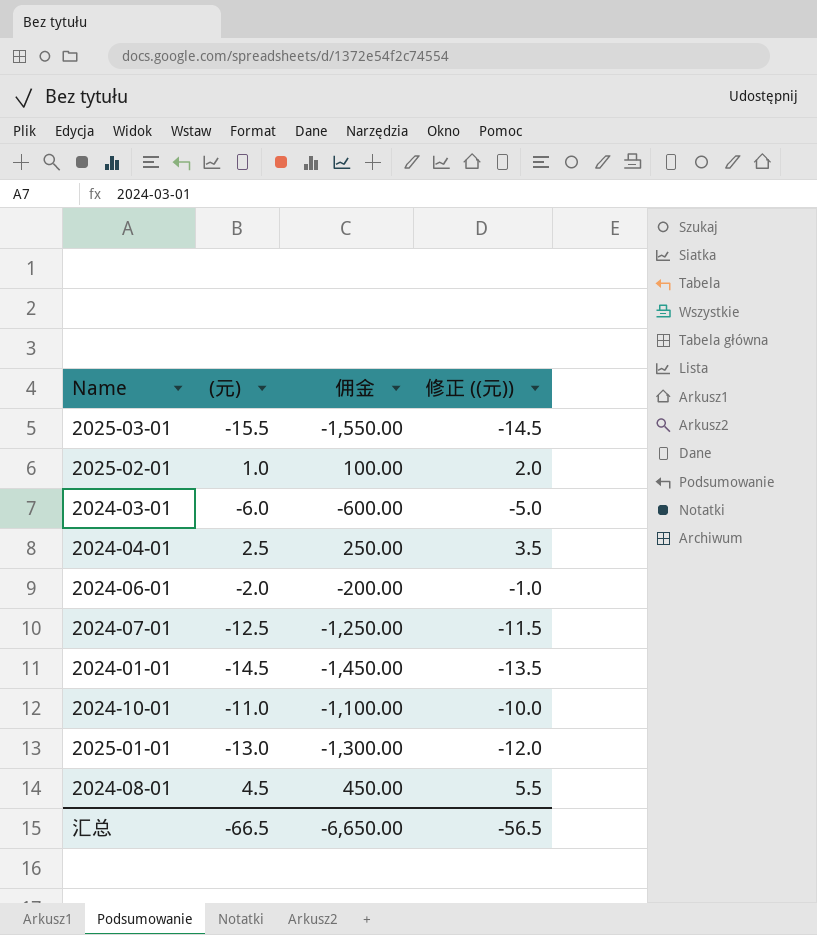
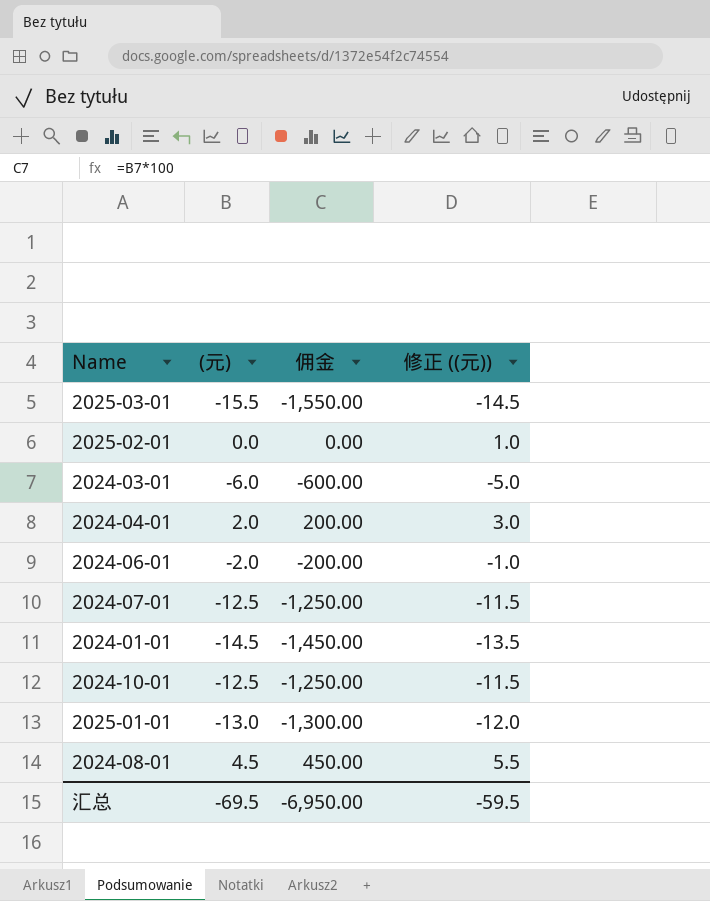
2025-02-01 | (元): 1.0 -> 0.0
2025-02-01 | 佣金: 100.00 -> 0.00
2025-02-01 | 修正 ((元)): 2.0 -> 1.0
2024-04-01 | (元): 2.5 -> 2.0
2024-04-01 | 佣金: 250.00 -> 200.00
2024-04-01 | 修正 ((元)): 3.5 -> 3.0
2024-10-01 | (元): -11.0 -> -12.5
2024-10-01 | 佣金: -1,100.00 -> -1,250.00
2024-10-01 | 修正 ((元)): -10.0 -> -11.5
汇总 | (元): -66.5 -> -69.5
汇总 | 佣金: -6,650.00 -> -6,950.00
汇总 | 修正 ((元)): -56.5 -> -59.5

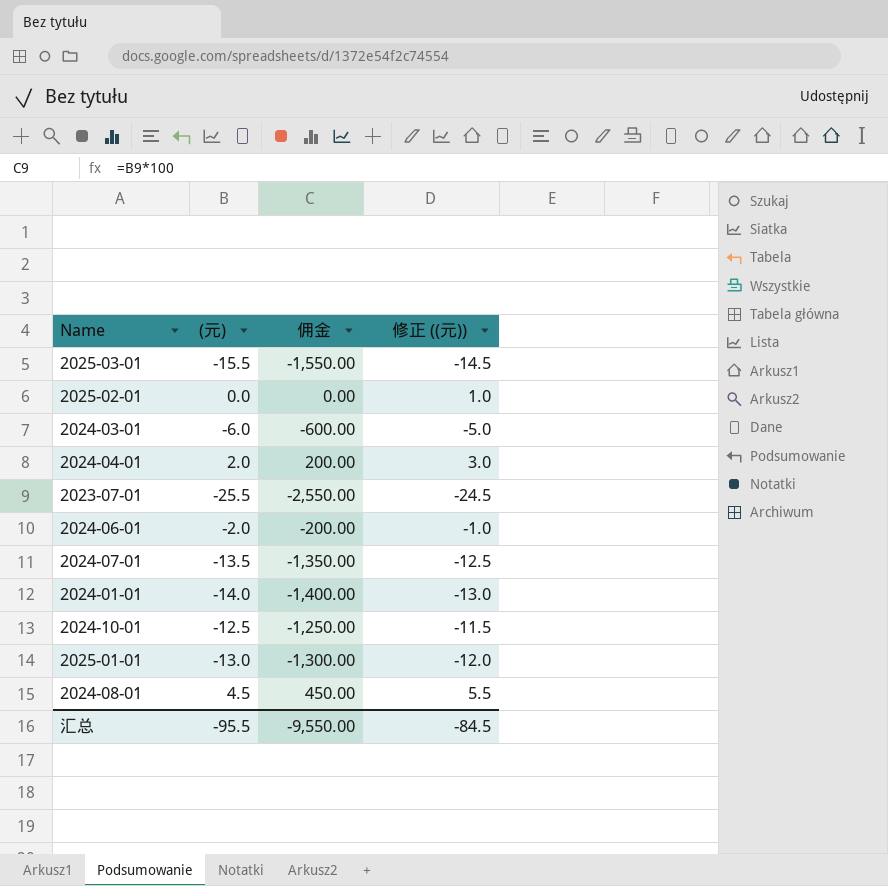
row 2023-07-01: none -> -25.5 | -2,550.00 | -24.5
2024-07-01 | (元): -12.5 -> -13.5
2024-07-01 | 佣金: -1,250.00 -> -1,350.00
2024-07-01 | 修正 ((元)): -11.5 -> -12.5
2024-01-01 | (元): -14.5 -> -14.0
2024-01-01 | 佣金: -1,450.00 -> -1,400.00
2024-01-01 | 修正 ((元)): -13.5 -> -13.0
汇总 | (元): -69.5 -> -95.5
汇总 | 佣金: -6,950.00 -> -9,550.00
汇总 | 修正 ((元)): -59.5 -> -84.5

